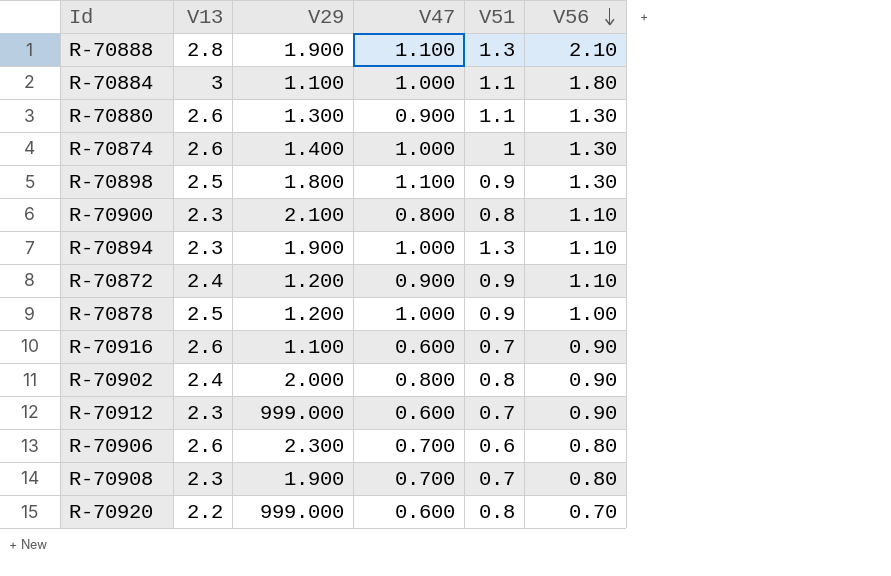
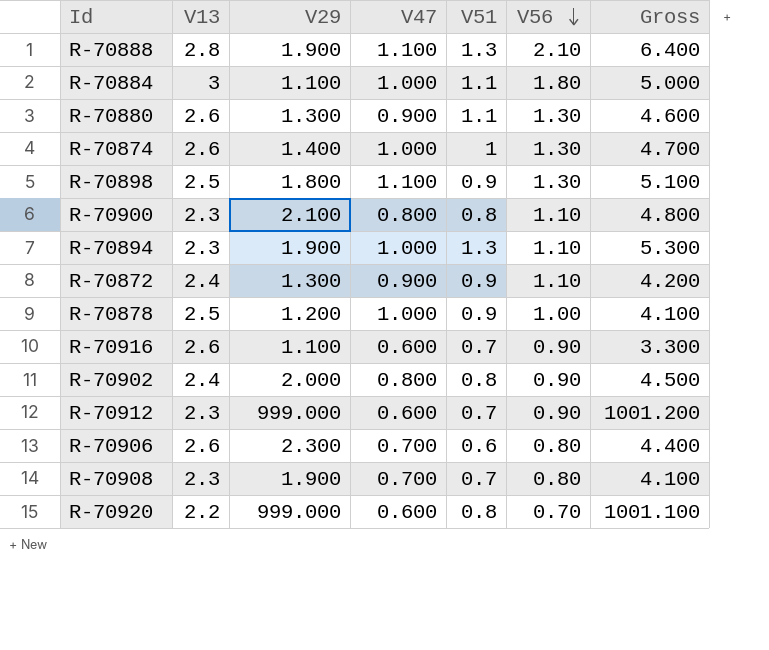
column Gross | formula: none -> [V29] + [V47] + [V51] + [V56]
R-70872 | V29: 1.200 -> 1.300

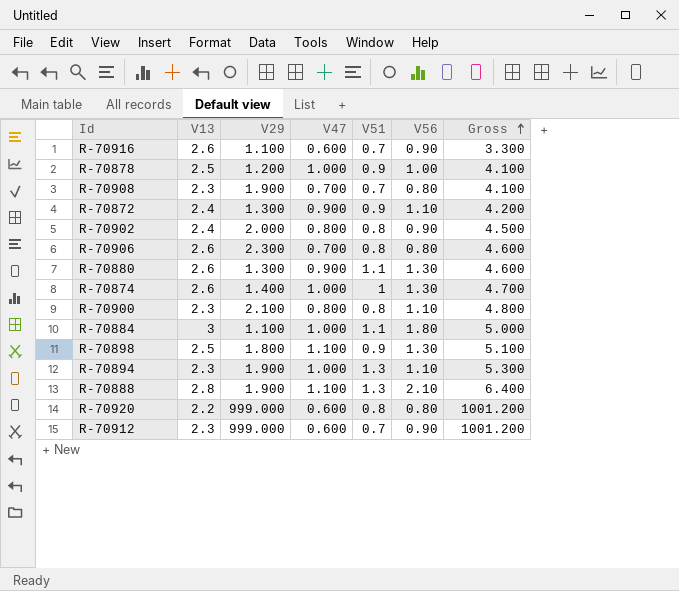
row order: V56 descending -> Gross ascending
R-70906 | V51: 0.6 -> 0.8
R-70906 | Gross: 4.400 -> 4.600
R-70920 | V56: 0.70 -> 0.80
R-70920 | Gross: 1001.100 -> 1001.200

